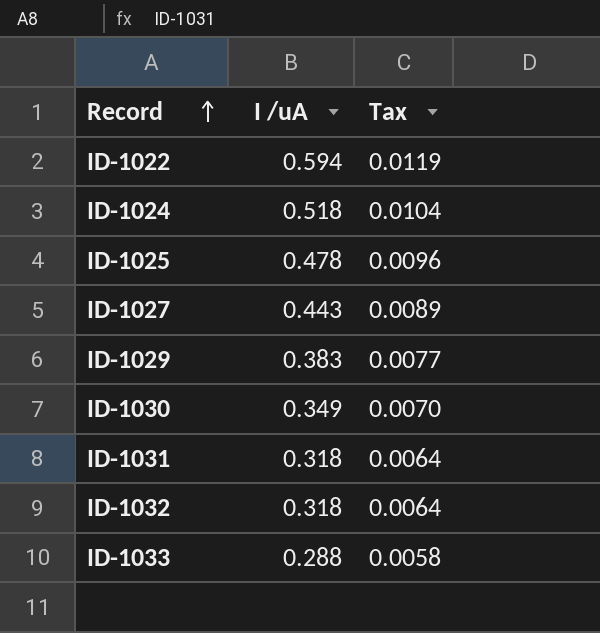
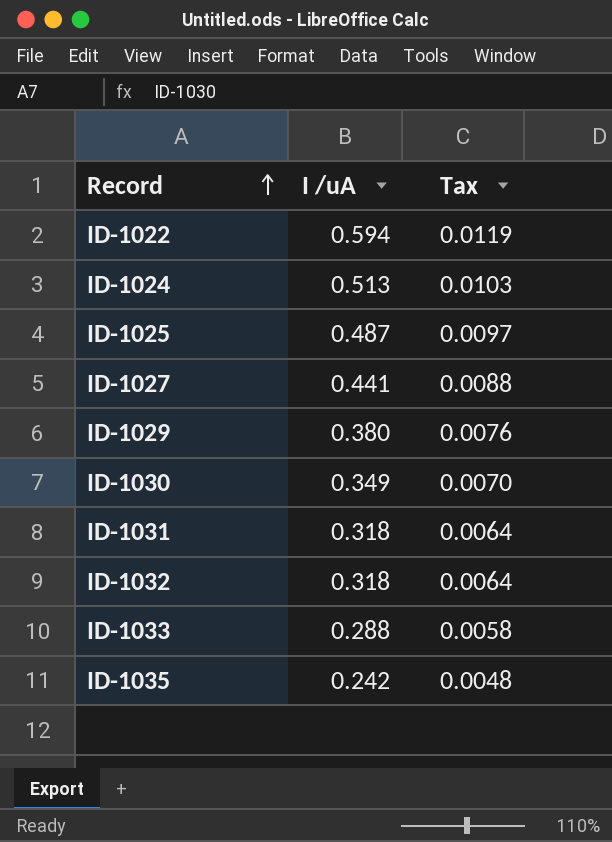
ID-1024 | I /uA: 0.518 -> 0.513
ID-1024 | Tax: 0.0104 -> 0.0103
ID-1025 | I /uA: 0.478 -> 0.487
ID-1025 | Tax: 0.0096 -> 0.0097
ID-1027 | I /uA: 0.443 -> 0.441
ID-1027 | Tax: 0.0089 -> 0.0088
ID-1029 | I /uA: 0.383 -> 0.380
ID-1029 | Tax: 0.0077 -> 0.0076
row ID-1035: none -> 0.242 | 0.0048

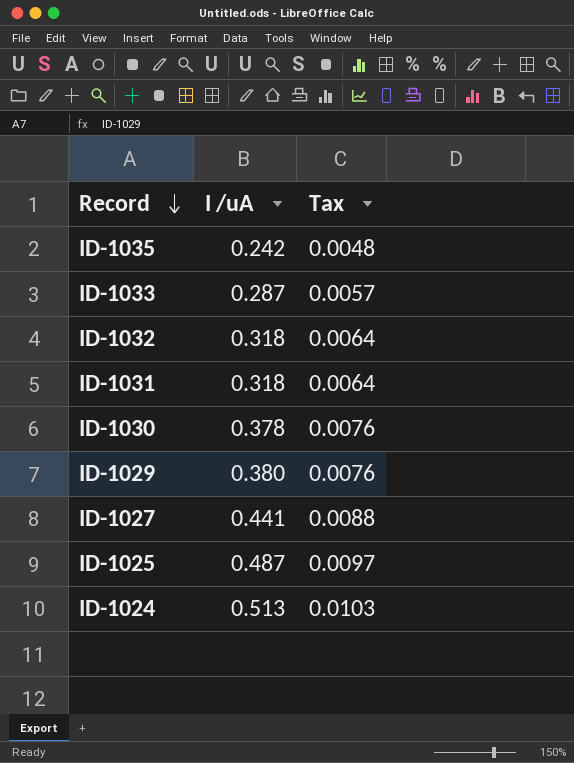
row order: Record ascending -> Record descending
row ID-1022: 0.594 | 0.0119 -> none
ID-1033 | I /uA: 0.288 -> 0.287
ID-1033 | Tax: 0.0058 -> 0.0057
ID-1030 | I /uA: 0.349 -> 0.378
ID-1030 | Tax: 0.0070 -> 0.0076

